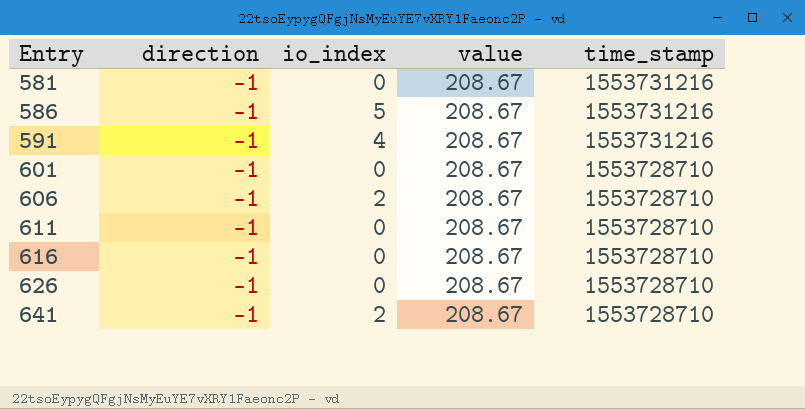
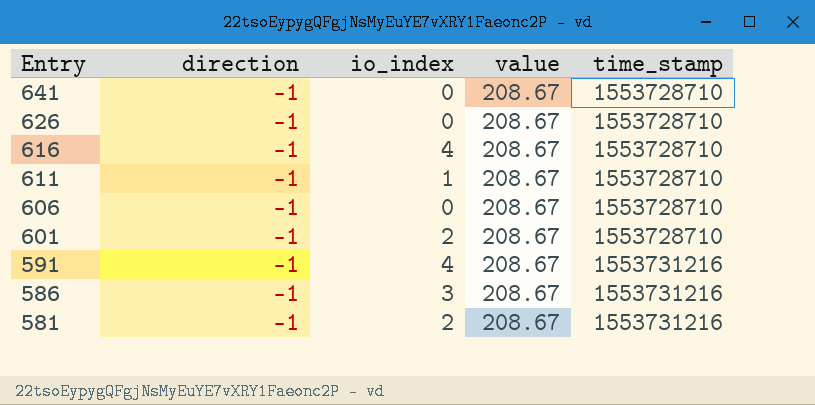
row order: Entry ascending -> Entry descending
641 | io_index: 2 -> 0
616 | io_index: 0 -> 4
611 | io_index: 0 -> 1
606 | io_index: 2 -> 0
601 | io_index: 0 -> 2
586 | io_index: 5 -> 3
581 | io_index: 0 -> 2

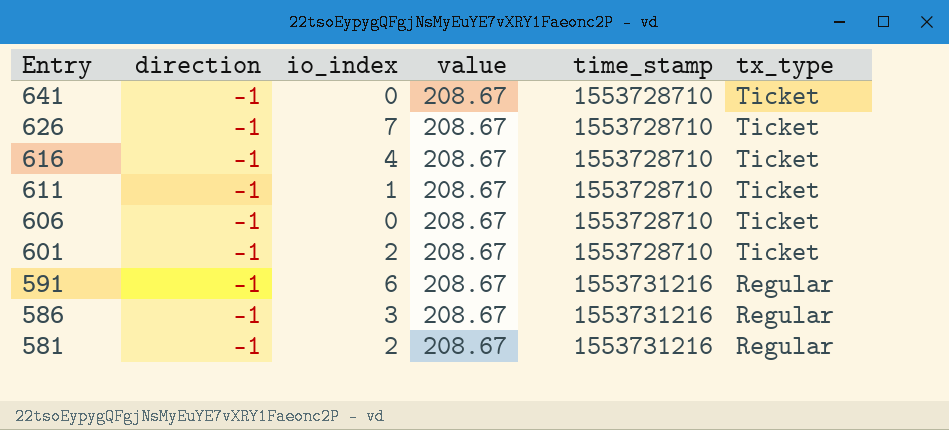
column tx_type | position: none -> 6
626 | io_index: 0 -> 7
591 | io_index: 4 -> 6

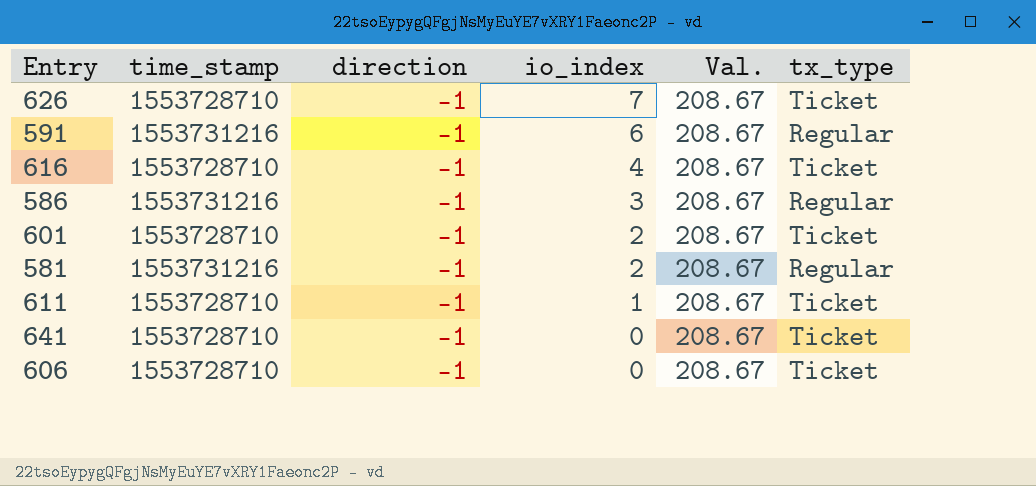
row order: Entry descending -> io_index descending
column time_stamp | position: 5 -> 2
column name: value -> Val.

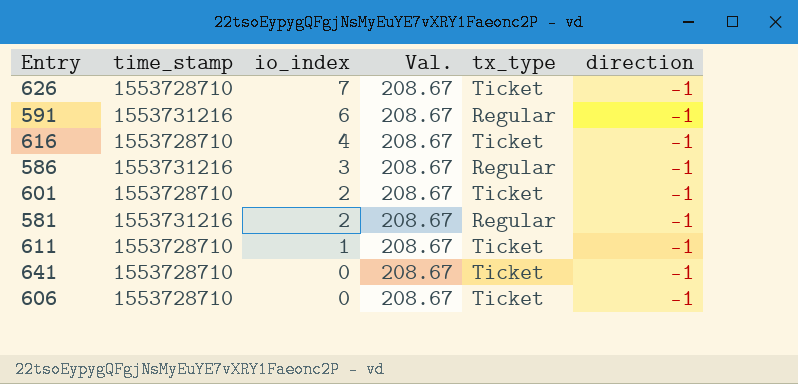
column direction | position: 3 -> 6

